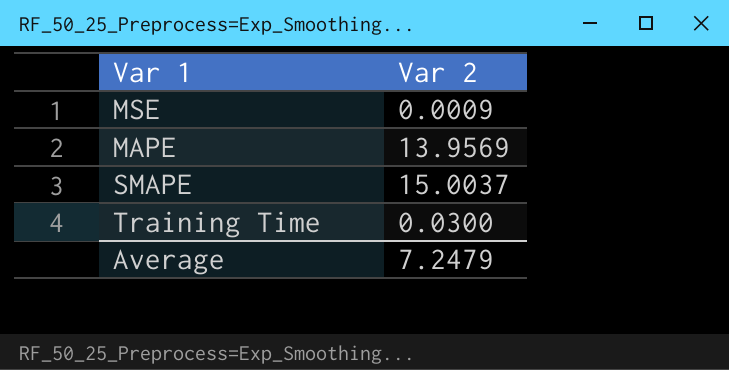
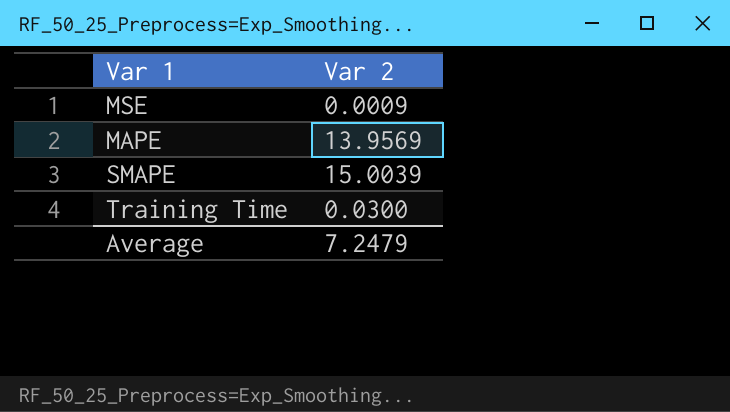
SMAPE | Var 2: 15.0037 -> 15.0039

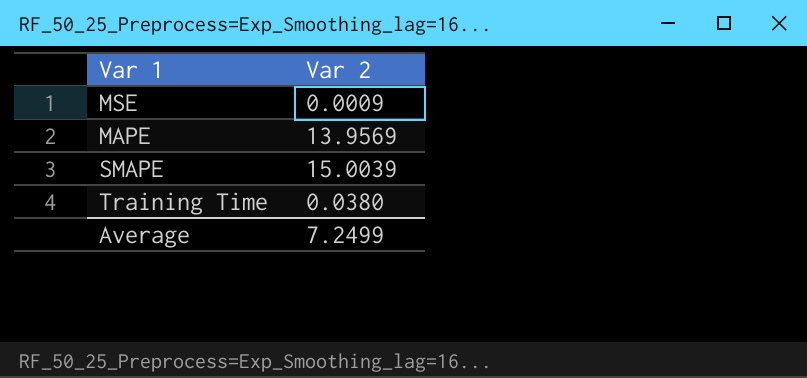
Training Time | Var 2: 0.0300 -> 0.0380
Average | Var 2: 7.2479 -> 7.2499

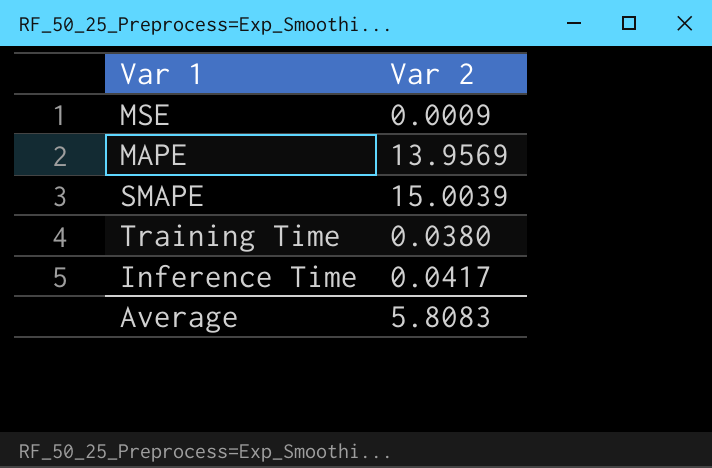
row Inference Time: none -> 0.0417
Average | Var 2: 7.2499 -> 5.8083

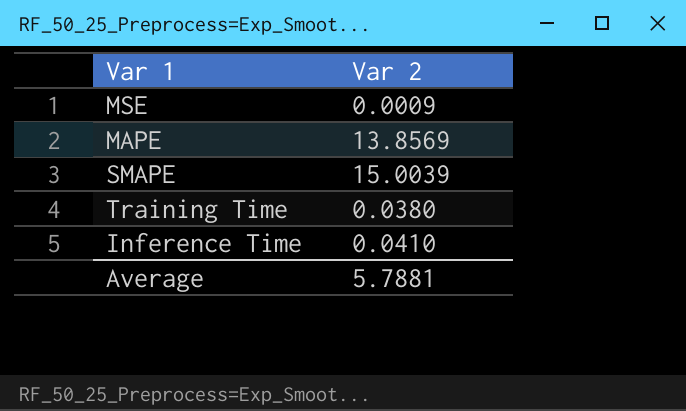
MAPE | Var 2: 13.9569 -> 13.8569
Inference Time | Var 2: 0.0417 -> 0.0410
Average | Var 2: 5.8083 -> 5.7881

